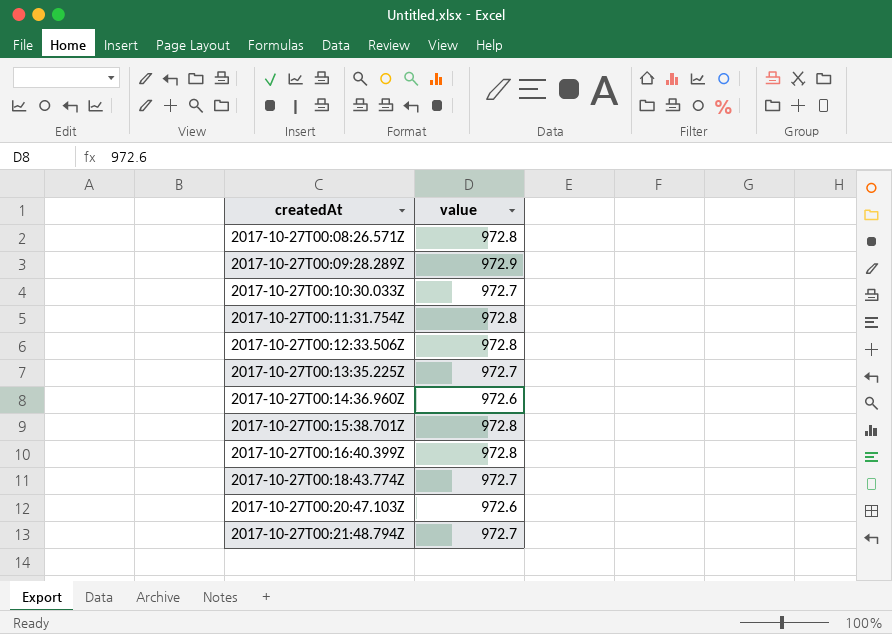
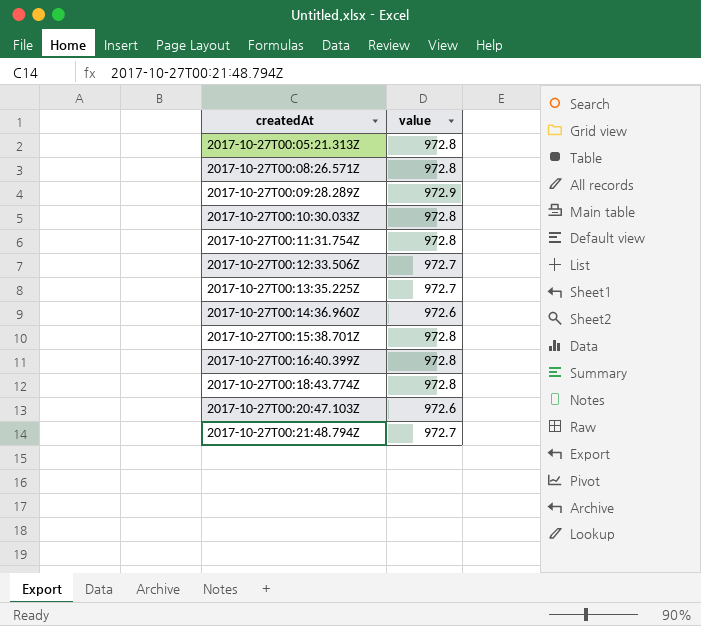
row 2017-10-27T00:05:21.313Z: none -> 972.8
2017-10-27T00:10:30.033Z | value: 972.7 -> 972.8
2017-10-27T00:12:33.506Z | value: 972.8 -> 972.7
2017-10-27T00:18:43.774Z | value: 972.7 -> 972.8

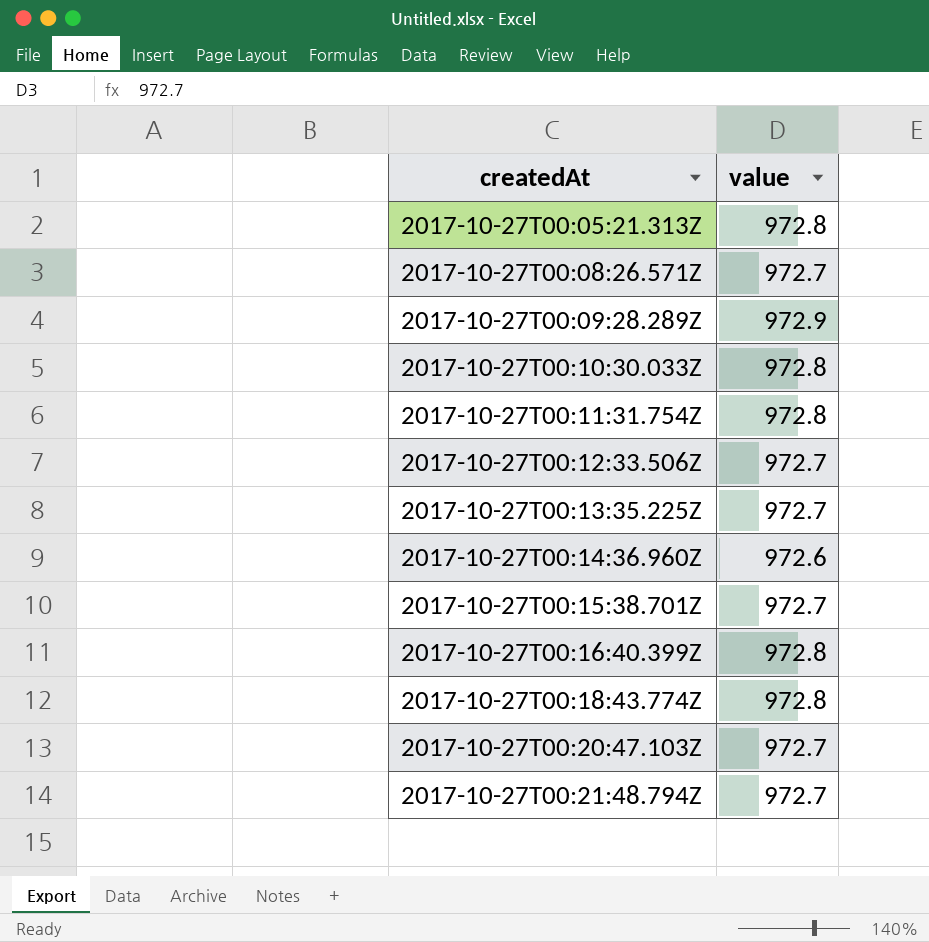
2017-10-27T00:08:26.571Z | value: 972.8 -> 972.7
2017-10-27T00:15:38.701Z | value: 972.8 -> 972.7
2017-10-27T00:20:47.103Z | value: 972.6 -> 972.7

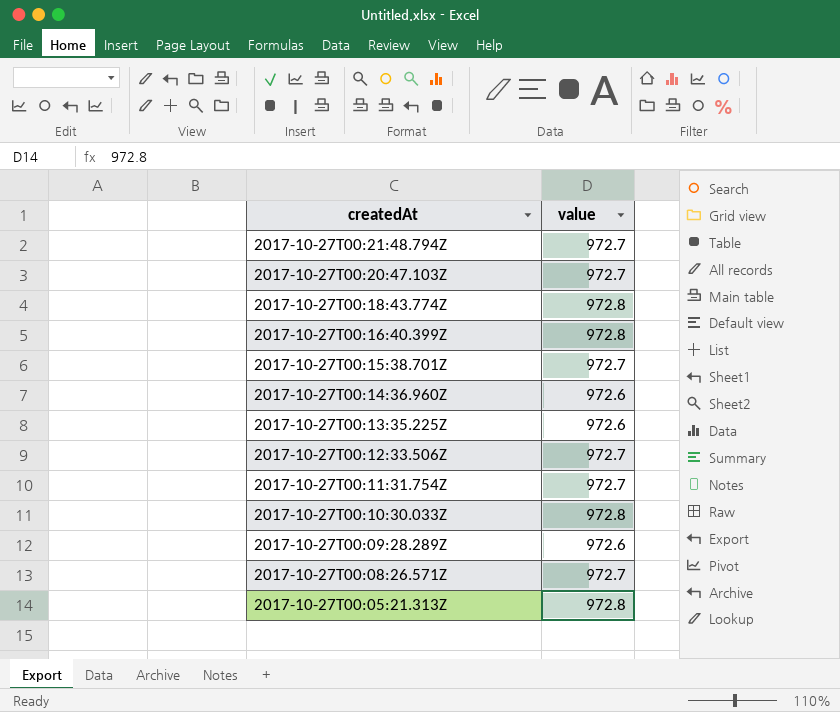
row order: createdAt ascending -> createdAt descending
2017-10-27T00:13:35.225Z | value: 972.7 -> 972.6
2017-10-27T00:11:31.754Z | value: 972.8 -> 972.7
2017-10-27T00:09:28.289Z | value: 972.9 -> 972.6

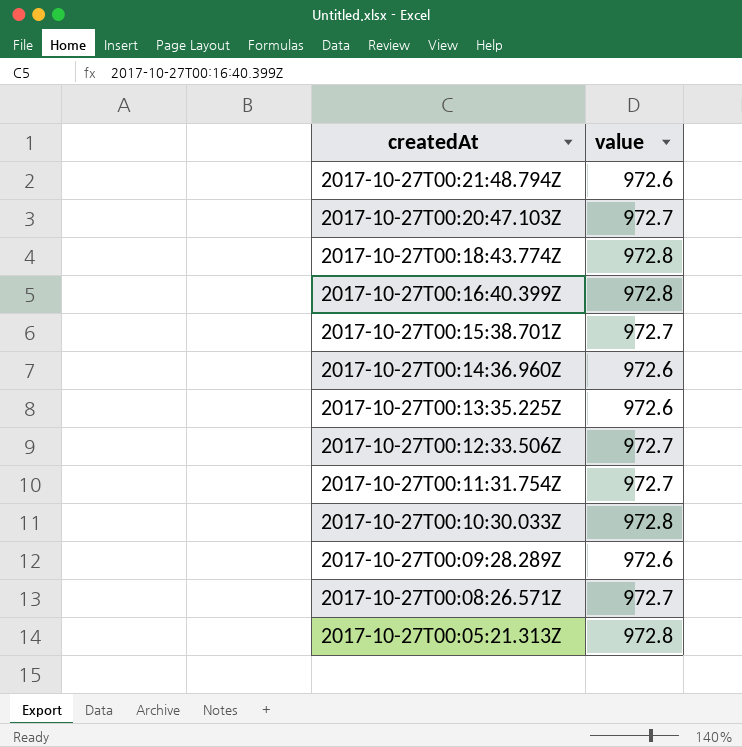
2017-10-27T00:21:48.794Z | value: 972.7 -> 972.6

